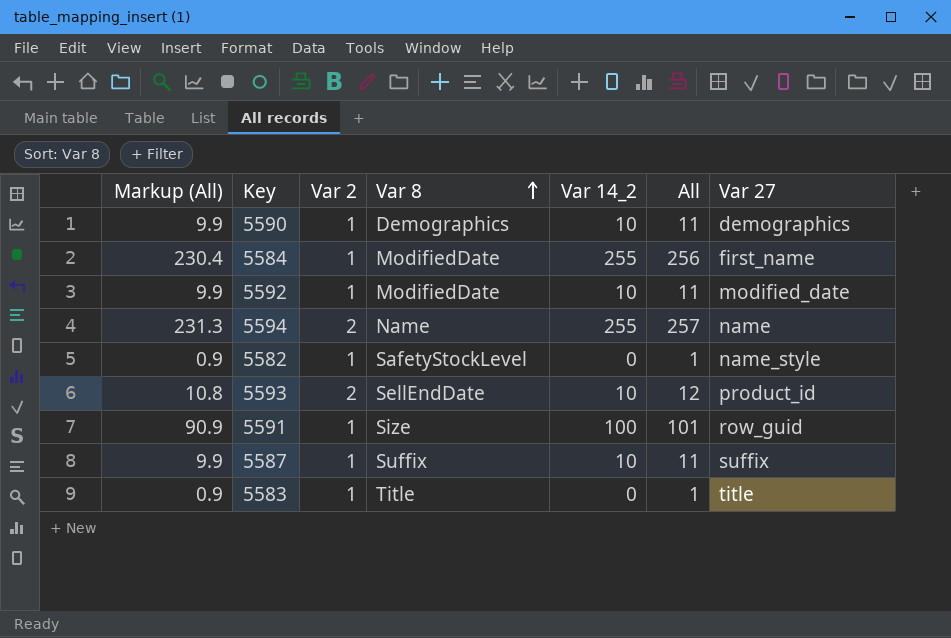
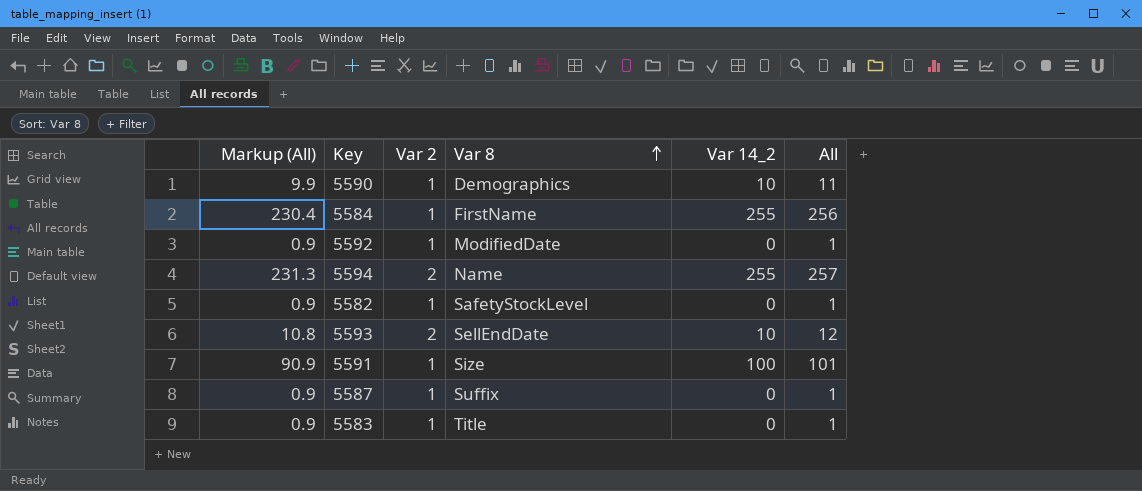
column Var 27 | position: 7 -> none
5584 | Var 8: ModifiedDate -> FirstName
5592 | Markup (All): 9.9 -> 0.9
5592 | Var 14_2: 10 -> 0
5592 | All: 11 -> 1
5587 | Markup (All): 9.9 -> 0.9
5587 | Var 14_2: 10 -> 0
5587 | All: 11 -> 1

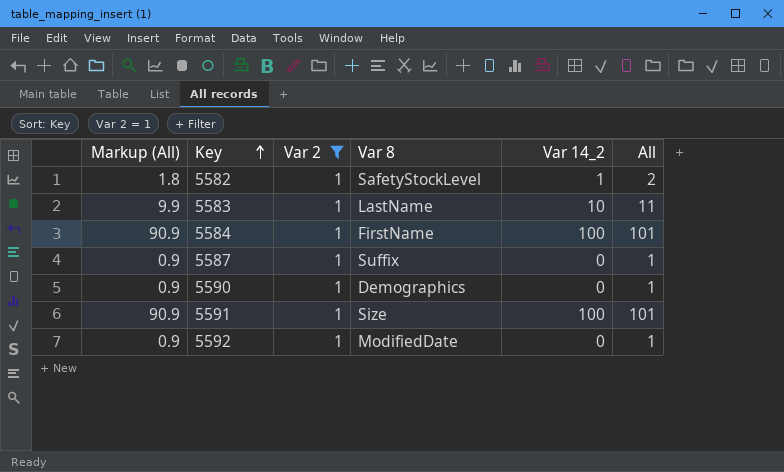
filter: none -> Var 2 = 1
row order: Var 8 ascending -> Key ascending
5582 | Markup (All): 0.9 -> 1.8
5582 | Var 14_2: 0 -> 1
5582 | All: 1 -> 2
5583 | Markup (All): 0.9 -> 9.9
5583 | Var 8: Title -> LastName
5583 | Var 14_2: 0 -> 10
5583 | All: 1 -> 11
5584 | Markup (All): 230.4 -> 90.9
5584 | Var 14_2: 255 -> 100
5584 | All: 256 -> 101
5590 | Markup (All): 9.9 -> 0.9
5590 | Var 14_2: 10 -> 0
5590 | All: 11 -> 1

